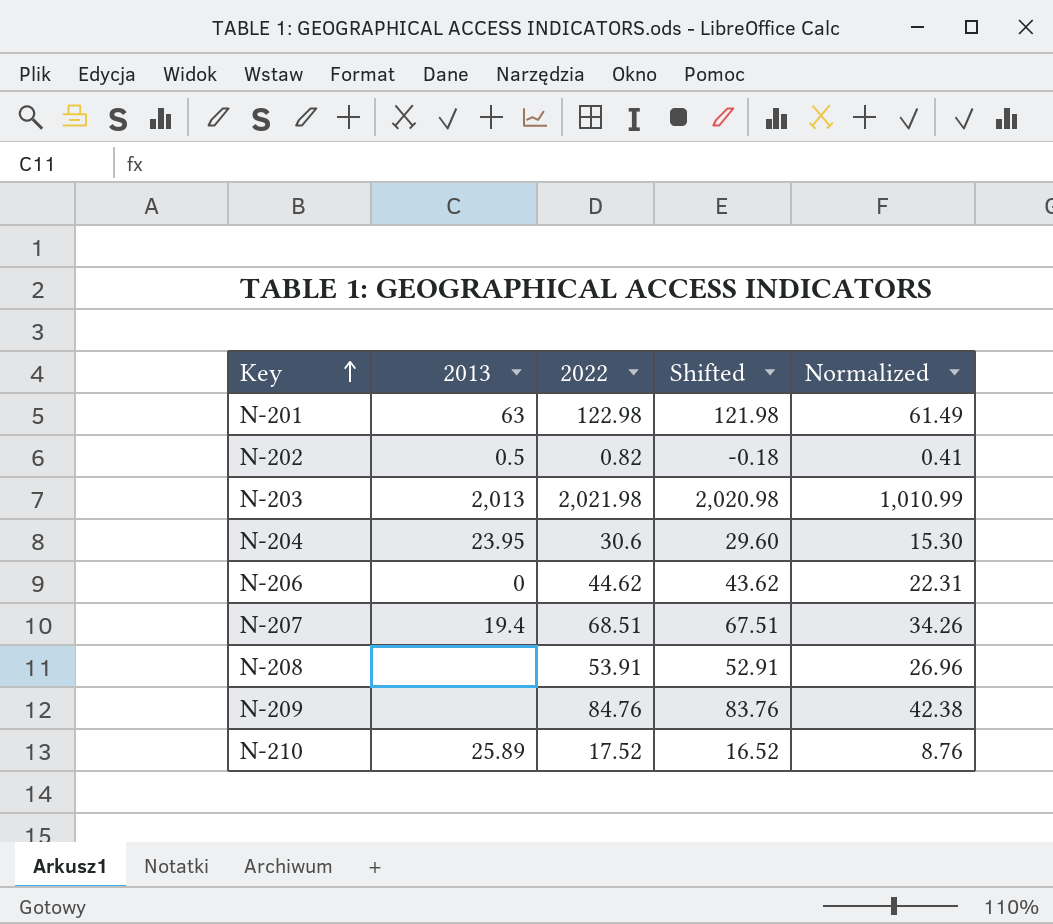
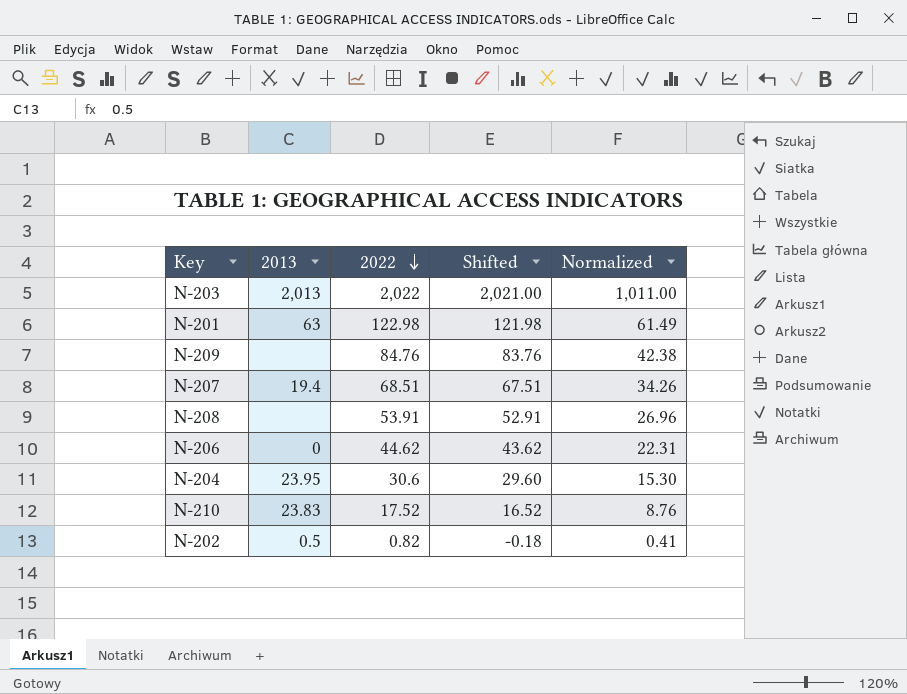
row order: Key ascending -> 2022 descending
N-203 | 2022: 2,021.98 -> 2,022
N-203 | Shifted: 2,020.98 -> 2,021.00
N-203 | Normalized: 1,010.99 -> 1,011.00
N-210 | 2013: 25.89 -> 23.83

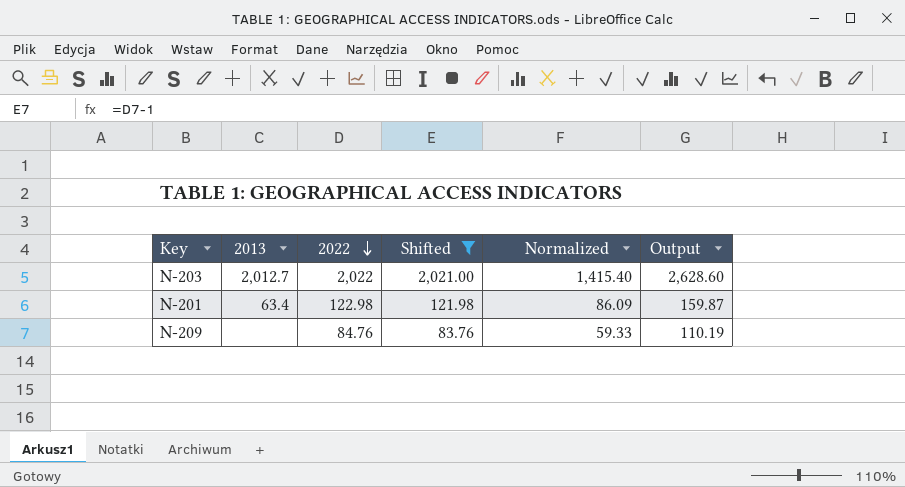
filter: none -> Shifted >= 83.76
column Normalized | formula: [2022] * 0.5 -> [2022] * 0.7
column Output | formula: none -> [2022] * 1.3
N-203 | 2013: 2,013 -> 2,012.7
N-201 | 2013: 63 -> 63.4

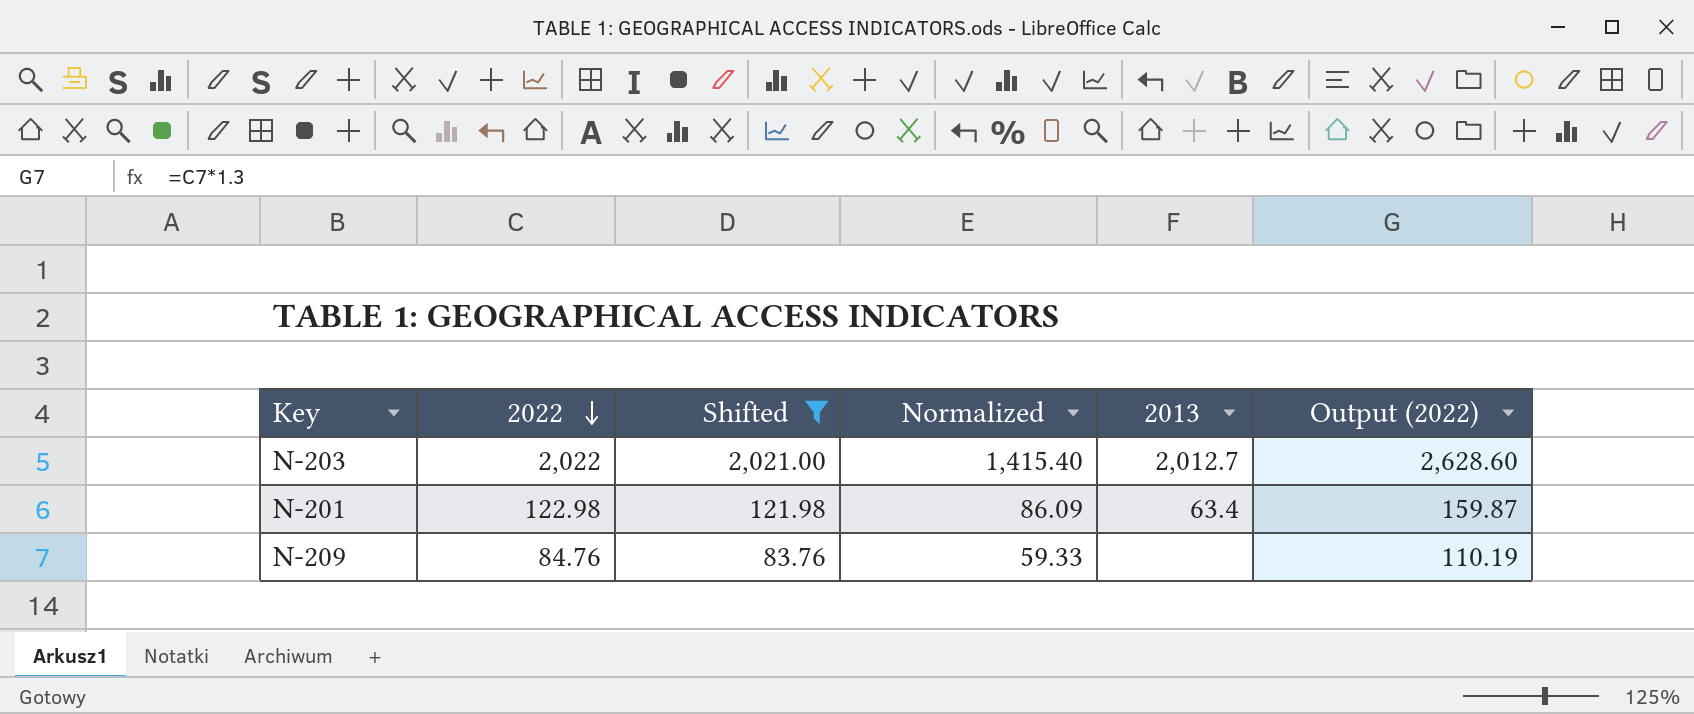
column 2013 | position: 2 -> 5
column name: Output -> Output (2022)

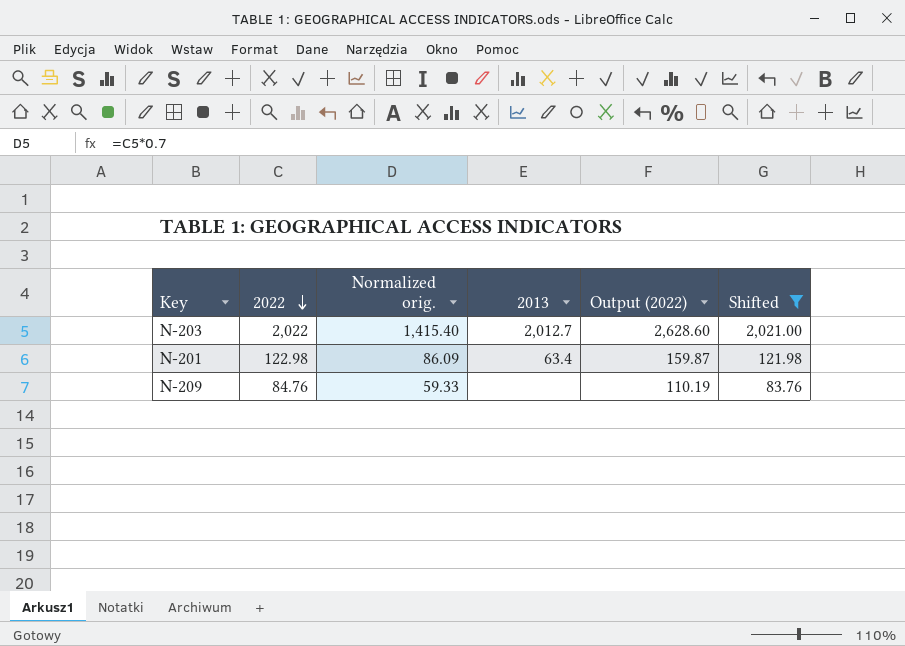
column name: Normalized -> Normalized orig.
column Shifted | position: 3 -> 6

